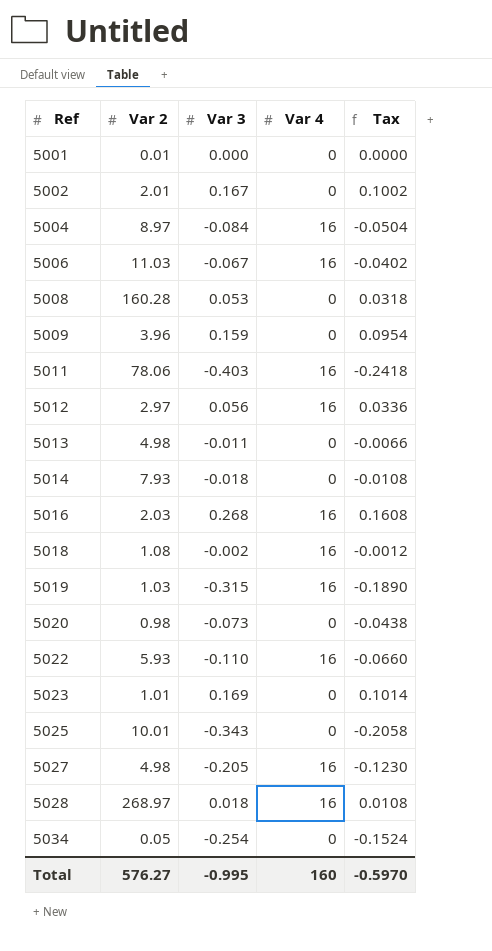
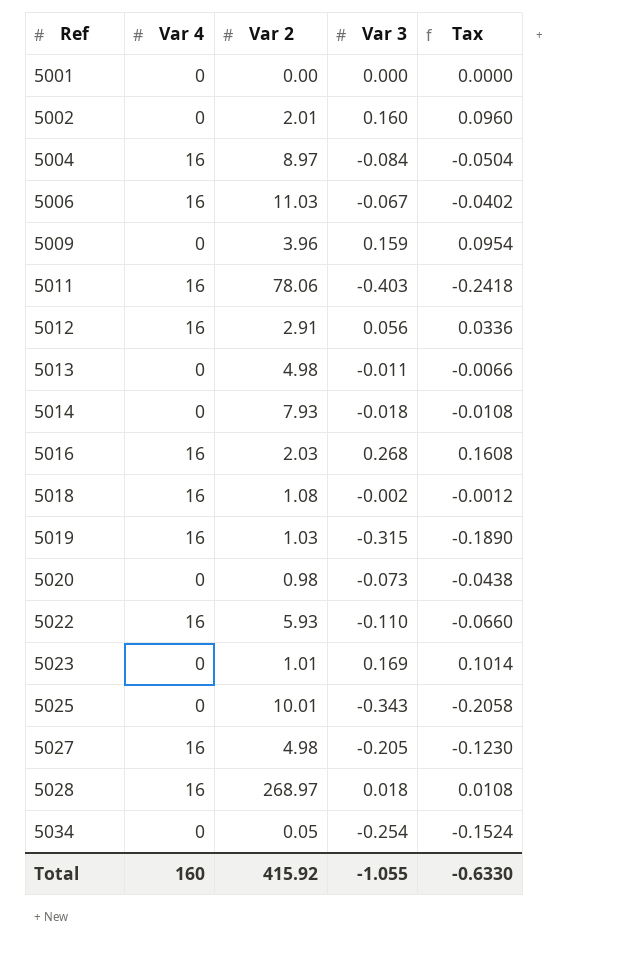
column Var 4 | position: 4 -> 2
row 5008: 160.28 | 0.053 | 0 | 0.0318 -> none
5001 | Var 2: 0.01 -> 0.00
5002 | Var 3: 0.167 -> 0.160
5002 | Tax: 0.1002 -> 0.0960
5012 | Var 2: 2.97 -> 2.91
Total | Var 2: 576.27 -> 415.92
Total | Var 3: -0.995 -> -1.055
Total | Tax: -0.5970 -> -0.6330

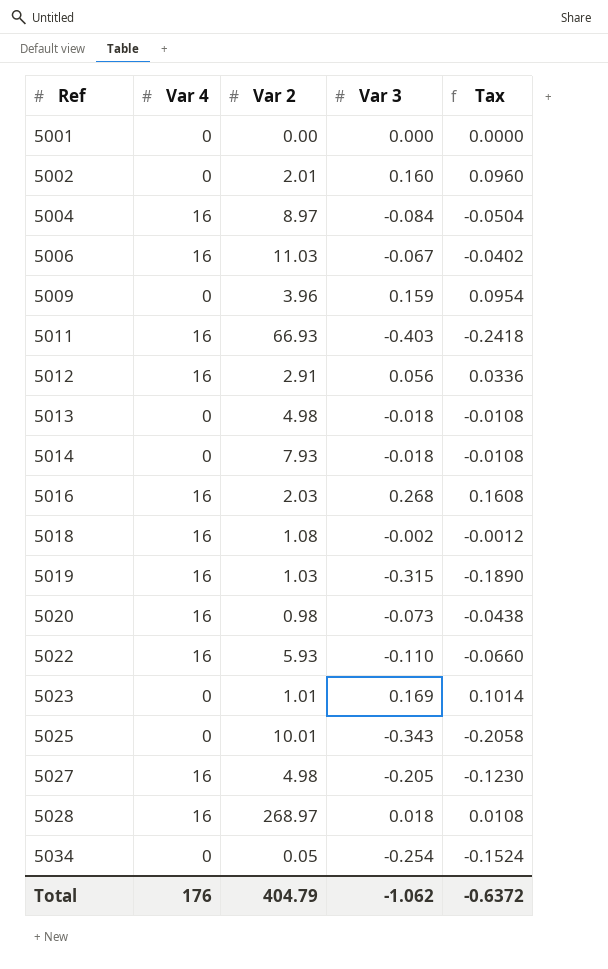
5011 | Var 2: 78.06 -> 66.93
5013 | Var 3: -0.011 -> -0.018
5013 | Tax: -0.0066 -> -0.0108
5020 | Var 4: 0 -> 16
Total | Var 4: 160 -> 176
Total | Var 2: 415.92 -> 404.79
Total | Var 3: -1.055 -> -1.062
Total | Tax: -0.6330 -> -0.6372

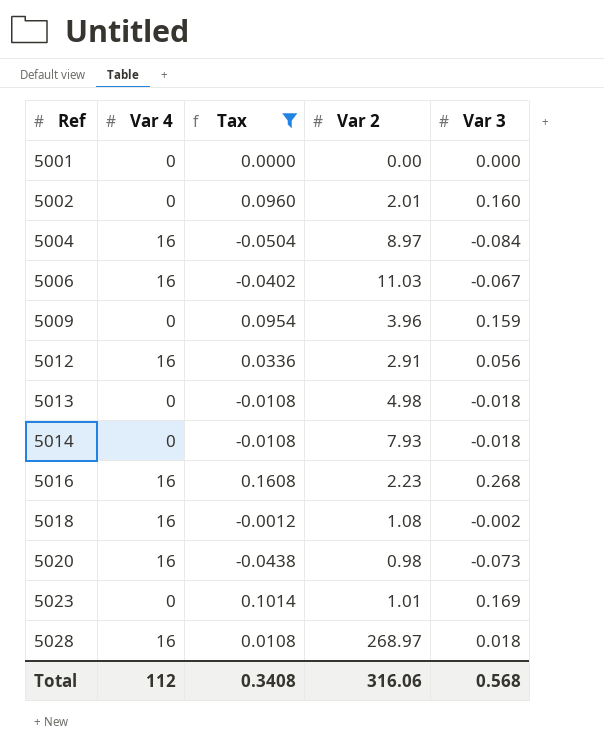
filter: none -> Tax >= -0.0504
column Tax | position: 5 -> 3
5016 | Var 2: 2.03 -> 2.23
Total | Var 4: 176 -> 112
Total | Tax: -0.6372 -> 0.3408
Total | Var 2: 404.79 -> 316.06
Total | Var 3: -1.062 -> 0.568

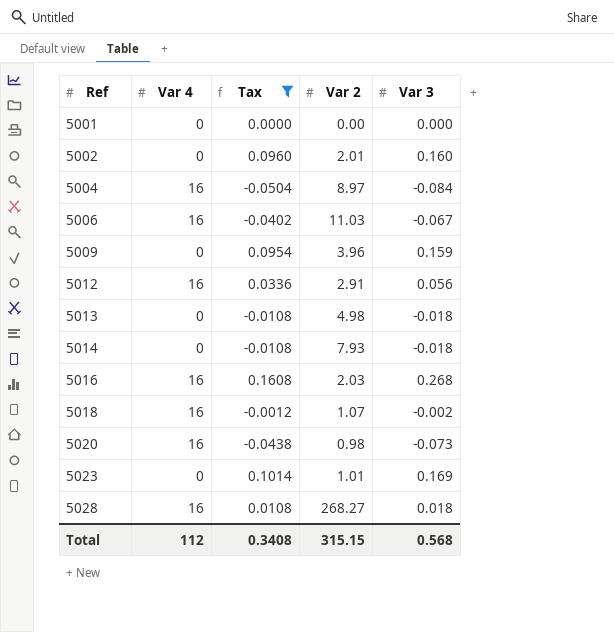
5016 | Var 2: 2.23 -> 2.03
5018 | Var 2: 1.08 -> 1.07
5028 | Var 2: 268.97 -> 268.27
Total | Var 2: 316.06 -> 315.15

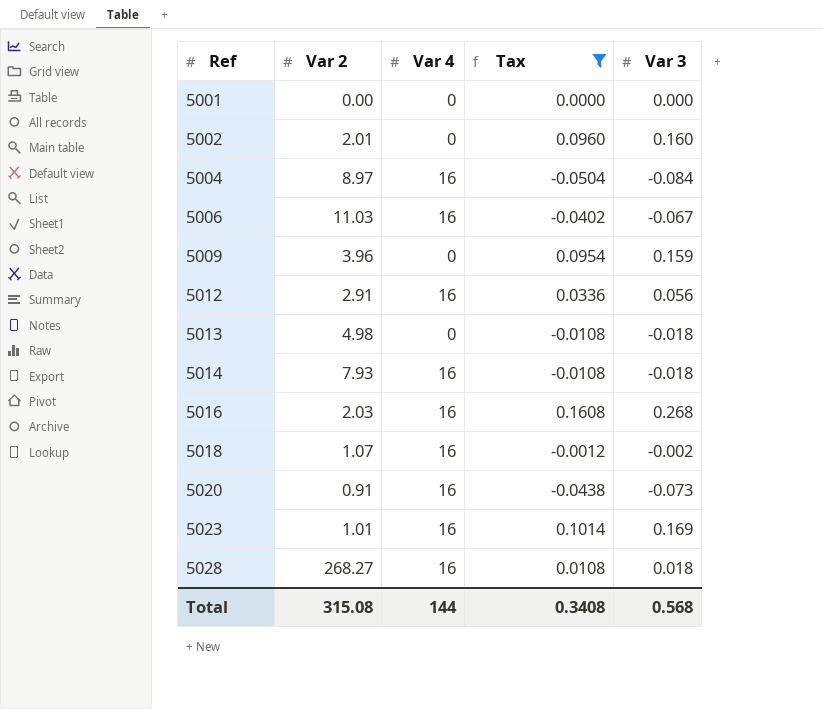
column Var 2 | position: 4 -> 2
5014 | Var 4: 0 -> 16
5020 | Var 2: 0.98 -> 0.91
5023 | Var 4: 0 -> 16
Total | Var 2: 315.15 -> 315.08
Total | Var 4: 112 -> 144

